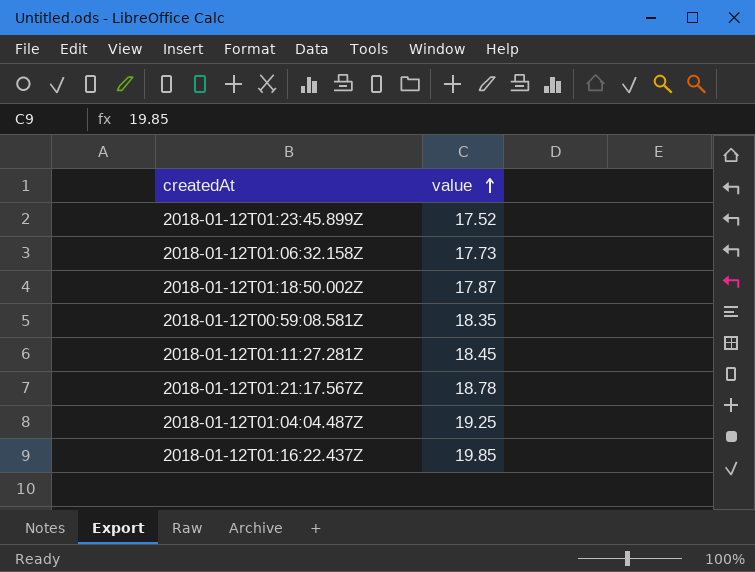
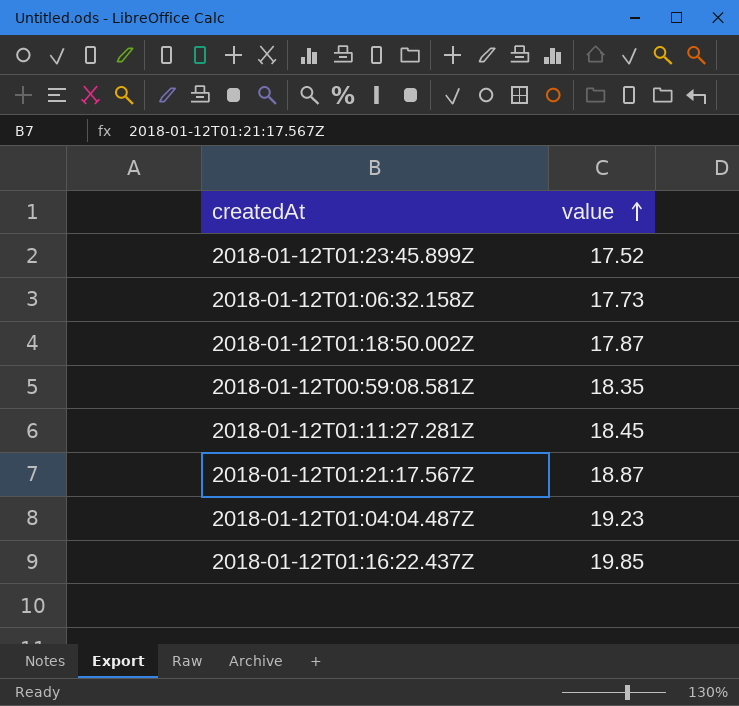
2018-01-12T01:21:17.567Z | value: 18.78 -> 18.87
2018-01-12T01:04:04.487Z | value: 19.25 -> 19.23

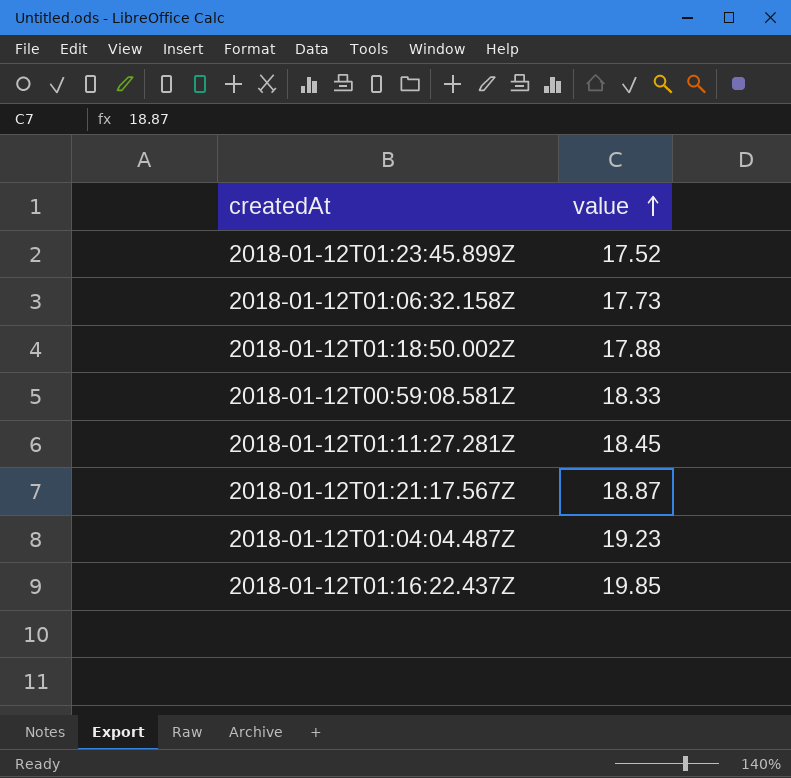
2018-01-12T01:18:50.002Z | value: 17.87 -> 17.88
2018-01-12T00:59:08.581Z | value: 18.35 -> 18.33

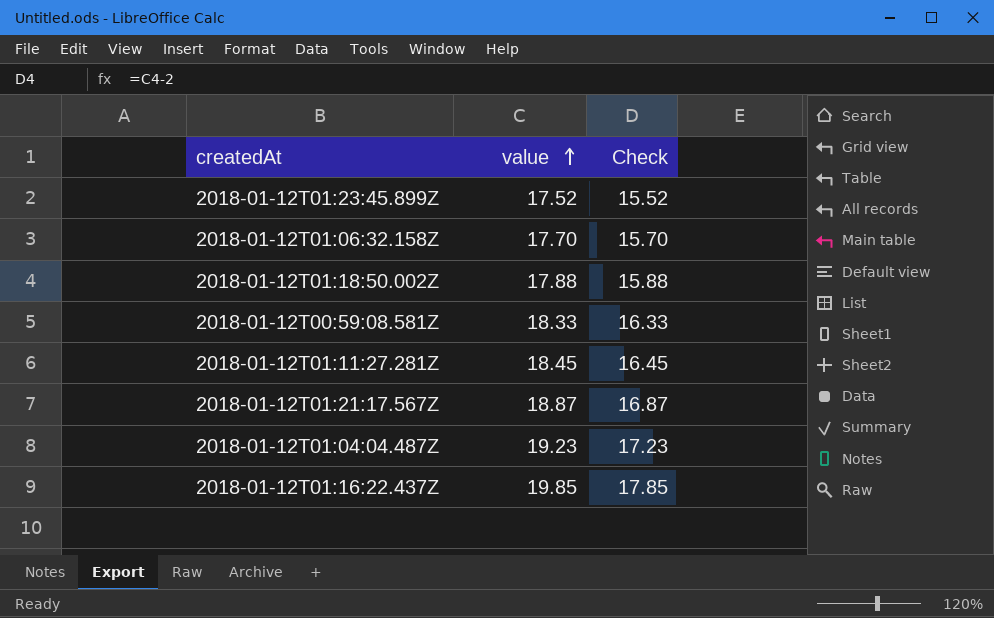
column Check | formula: none -> [value] - 2
2018-01-12T01:06:32.158Z | value: 17.73 -> 17.70

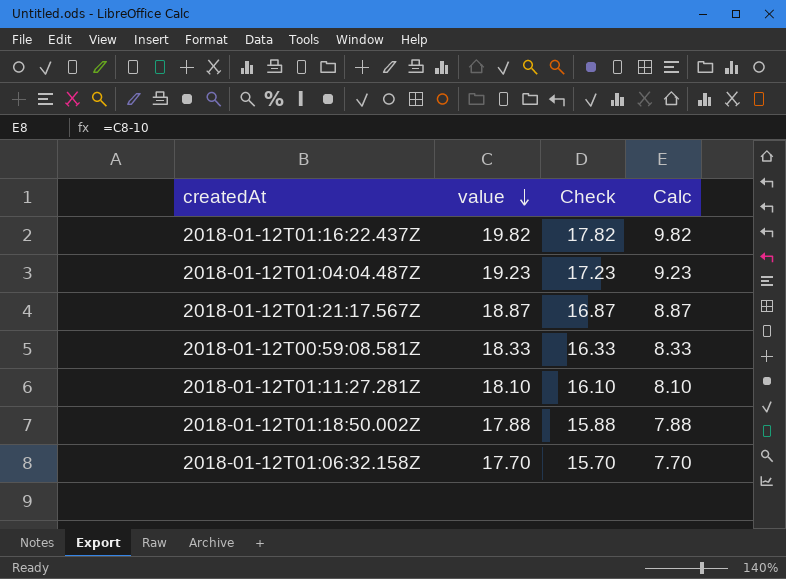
row order: value ascending -> value descending
column Calc | formula: none -> [value] - 10
row 2018-01-12T01:23:45.899Z: 17.52 | 15.52 -> none
2018-01-12T01:16:22.437Z | value: 19.85 -> 19.82
2018-01-12T01:16:22.437Z | Check: 17.85 -> 17.82
2018-01-12T01:11:27.281Z | value: 18.45 -> 18.10
2018-01-12T01:11:27.281Z | Check: 16.45 -> 16.10

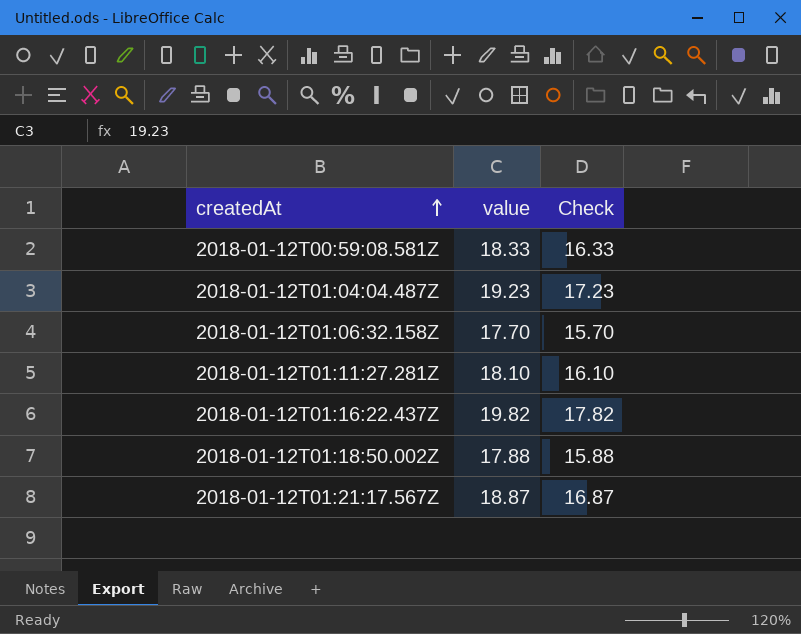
row order: value descending -> createdAt ascending
column Calc | formula: [value] - 10 -> none

